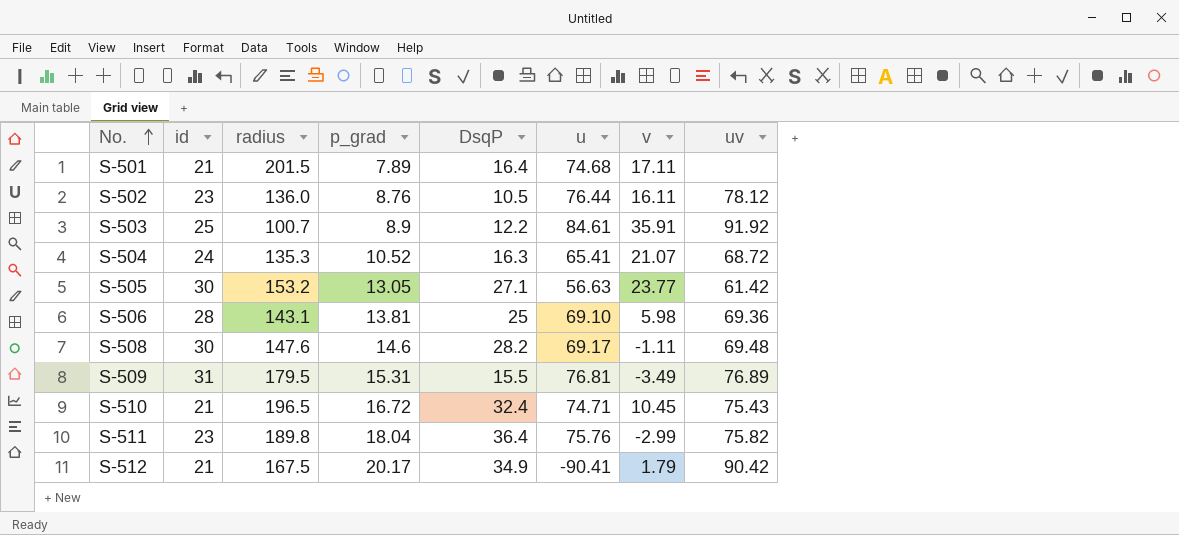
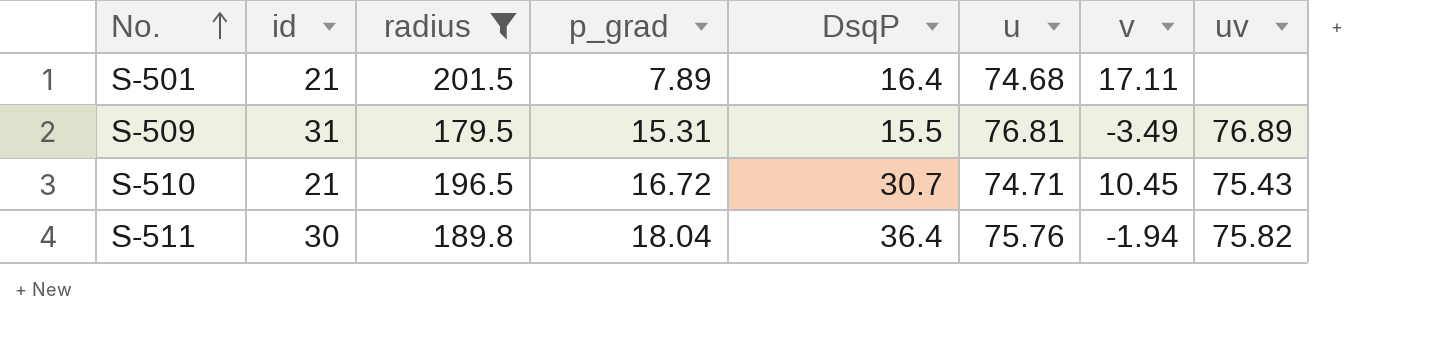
filter: none -> radius >= 179.5
S-510 | DsqP: 32.4 -> 30.7
S-511 | id: 23 -> 30
S-511 | v: -2.99 -> -1.94

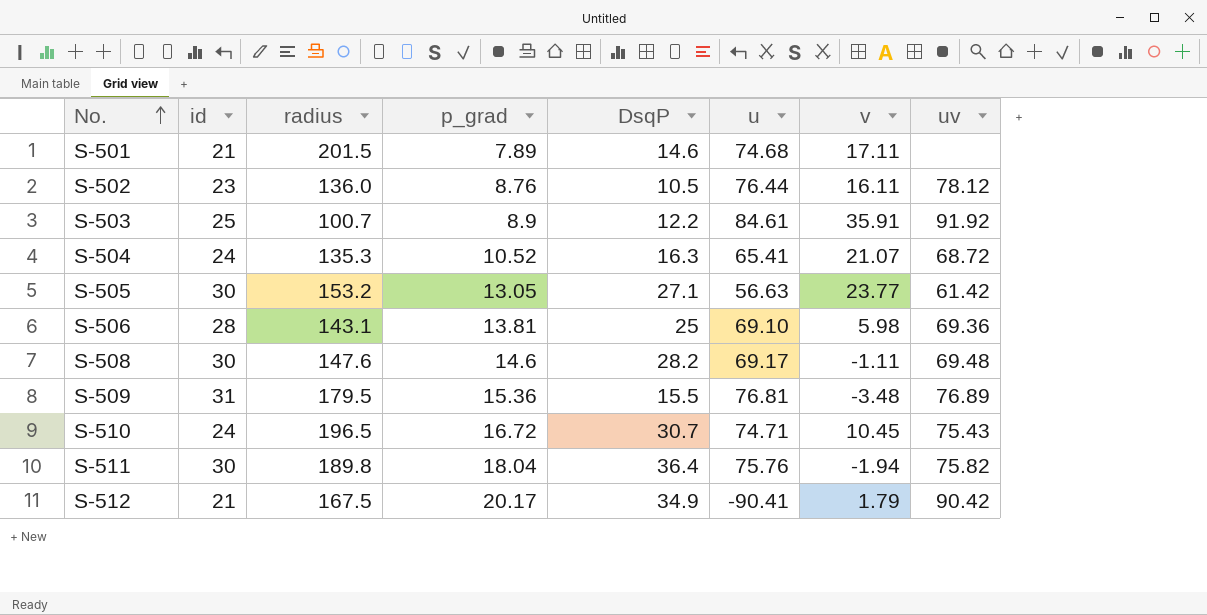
filter: radius >= 179.5 -> none
S-501 | DsqP: 16.4 -> 14.6
S-509 | p_grad: 15.31 -> 15.36
S-509 | v: -3.49 -> -3.48
S-510 | id: 21 -> 24

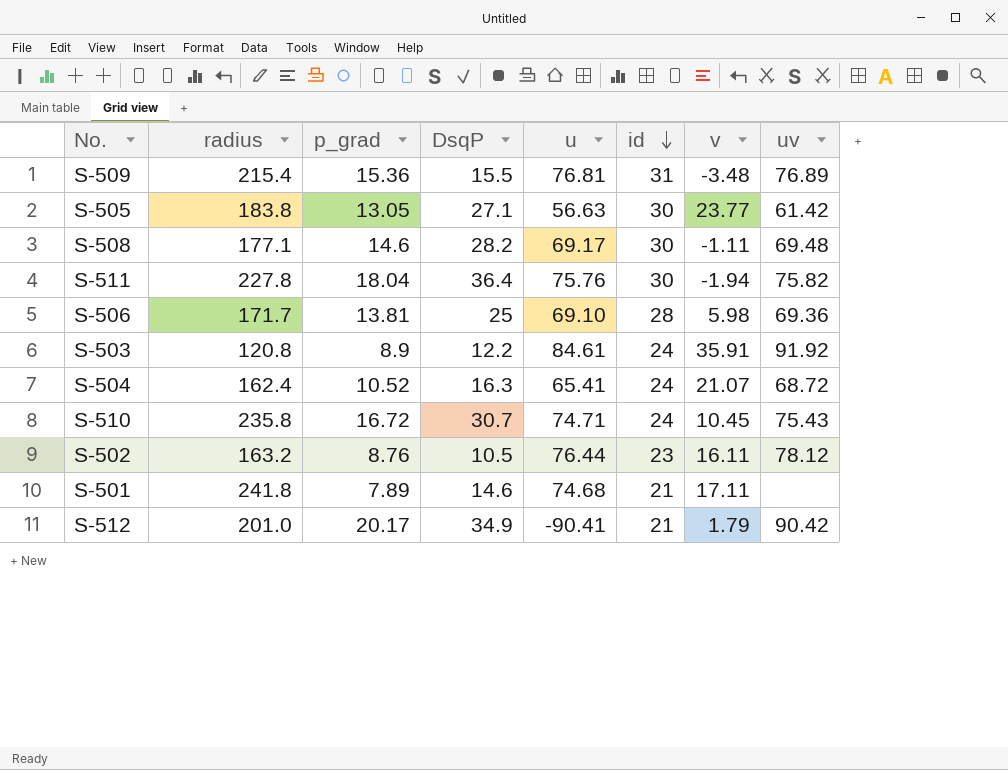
row order: No. ascending -> id descending
column id | position: 2 -> 6
S-509 | radius: 179.5 -> 215.4
S-505 | radius: 153.2 -> 183.8
S-508 | radius: 147.6 -> 177.1
S-511 | radius: 189.8 -> 227.8
S-506 | radius: 143.1 -> 171.7
S-503 | radius: 100.7 -> 120.8
S-503 | id: 25 -> 24
S-504 | radius: 135.3 -> 162.4
S-510 | radius: 196.5 -> 235.8
S-502 | radius: 136.0 -> 163.2
S-501 | radius: 201.5 -> 241.8
S-512 | radius: 167.5 -> 201.0

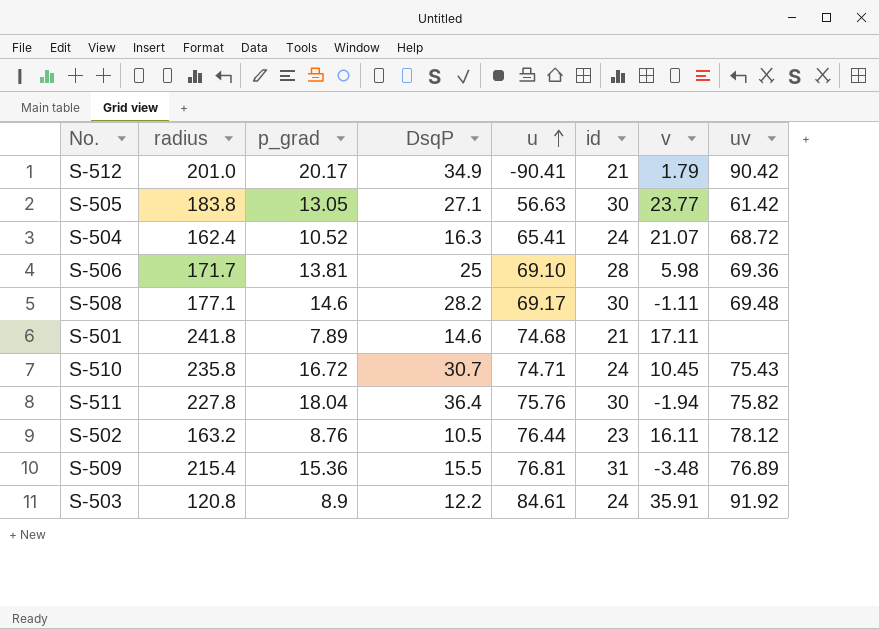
row order: id descending -> u ascending

